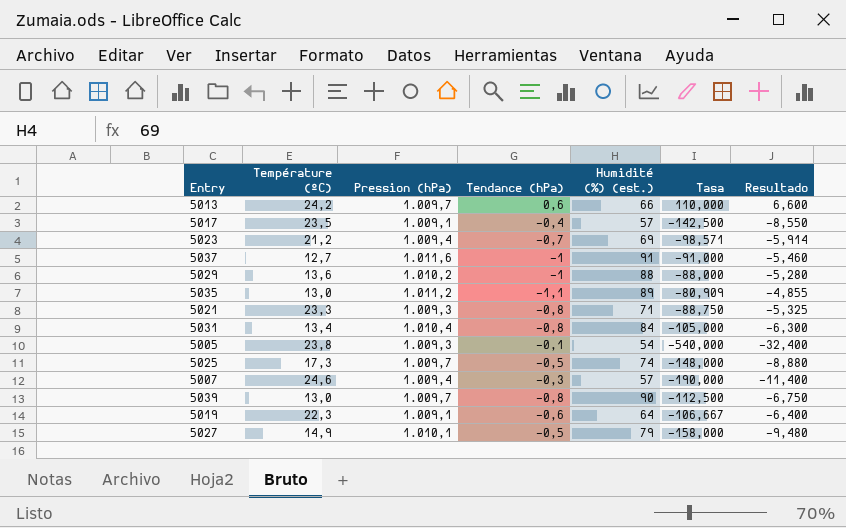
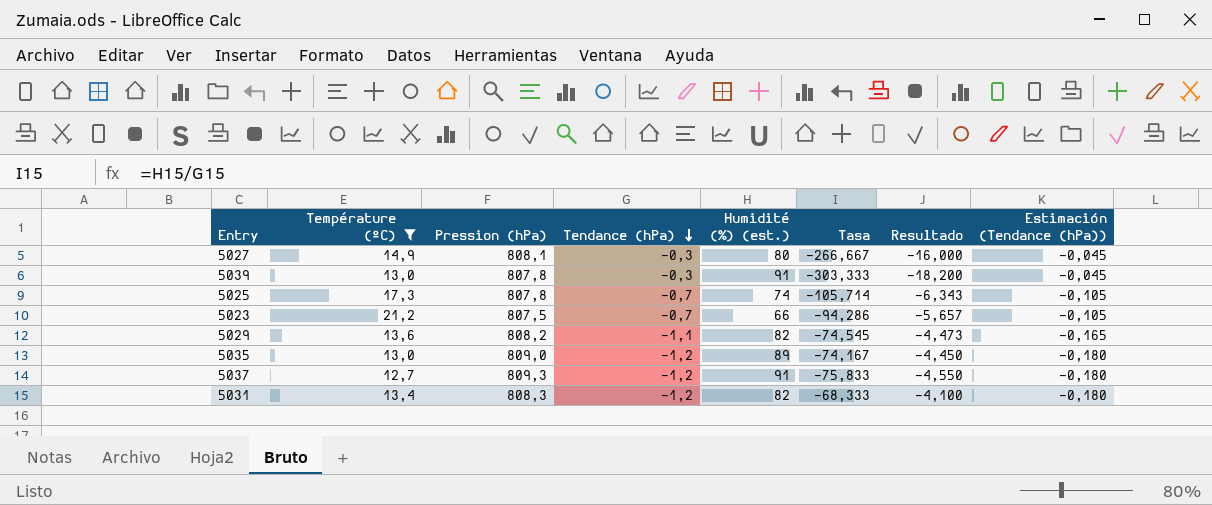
filter: none -> Température (ºC) <= 21,2
row order: none -> Tendance (hPa) descending
column Estimación (Tendance (hPa)) | formula: none -> [Tendance (hPa)] * 0,15
5027 | Pression (hPa): 1.010,1 -> 808,1
5027 | Tendance (hPa): -0,5 -> -0,3
5027 | Humidité (%) (est.): 79 -> 80
5027 | Tasa: -158,000 -> -266,667
5027 | Resultado: -9,480 -> -16,000
5039 | Pression (hPa): 1.009,7 -> 807,8
5039 | Tendance (hPa): -0,8 -> -0,3
5039 | Humidité (%) (est.): 90 -> 91
5039 | Tasa: -112,500 -> -303,333
5039 | Resultado: -6,750 -> -18,200
5025 | Pression (hPa): 1.009,7 -> 807,8
5025 | Tendance (hPa): -0,5 -> -0,7
5025 | Tasa: -148,000 -> -105,714
5025 | Resultado: -8,880 -> -6,343
5023 | Pression (hPa): 1.009,4 -> 807,5
5023 | Humidité (%) (est.): 69 -> 66
5023 | Tasa: -98,571 -> -94,286
5023 | Resultado: -5,914 -> -5,657
5029 | Pression (hPa): 1.010,2 -> 808,2
5029 | Tendance (hPa): -1 -> -1,1
5029 | Humidité (%) (est.): 88 -> 82
5029 | Tasa: -88,000 -> -74,545
5029 | Resultado: -5,280 -> -4,473
5035 | Pression (hPa): 1.011,2 -> 809,0
5035 | Tendance (hPa): -1,1 -> -1,2
5035 | Tasa: -80,909 -> -74,167
5035 | Resultado: -4,855 -> -4,450
5037 | Pression (hPa): 1.011,6 -> 809,3
5037 | Tendance (hPa): -1 -> -1,2
5037 | Tasa: -91,000 -> -75,833
5037 | Resultado: -5,460 -> -4,550
5031 | Pression (hPa): 1.010,4 -> 808,3
5031 | Tendance (hPa): -0,8 -> -1,2
5031 | Humidité (%) (est.): 84 -> 82
5031 | Tasa: -105,000 -> -68,333
5031 | Resultado: -6,300 -> -4,100

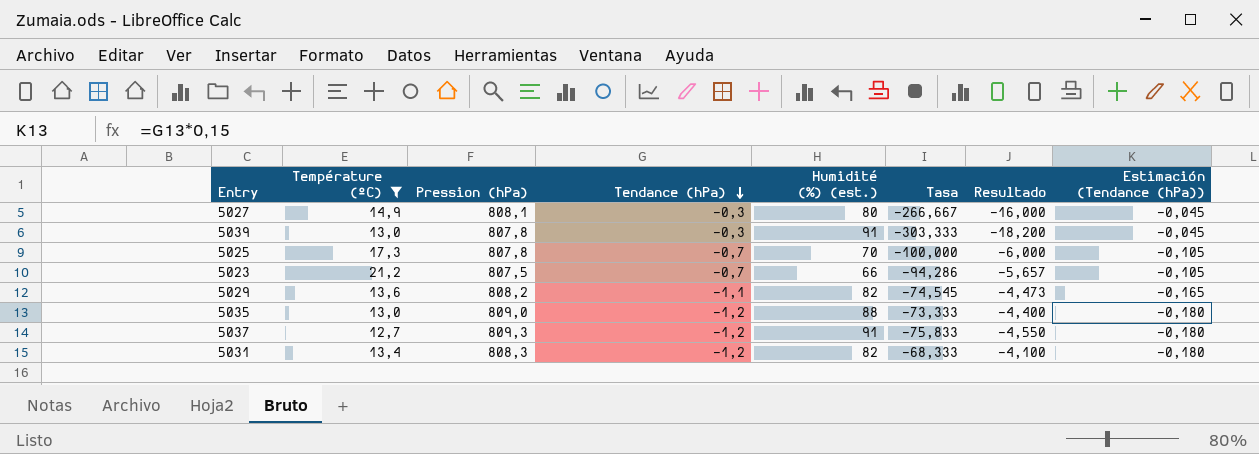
5025 | Humidité (%) (est.): 74 -> 70
5025 | Tasa: -105,714 -> -100,000
5025 | Resultado: -6,343 -> -6,000
5035 | Humidité (%) (est.): 89 -> 88
5035 | Tasa: -74,167 -> -73,333
5035 | Resultado: -4,450 -> -4,400

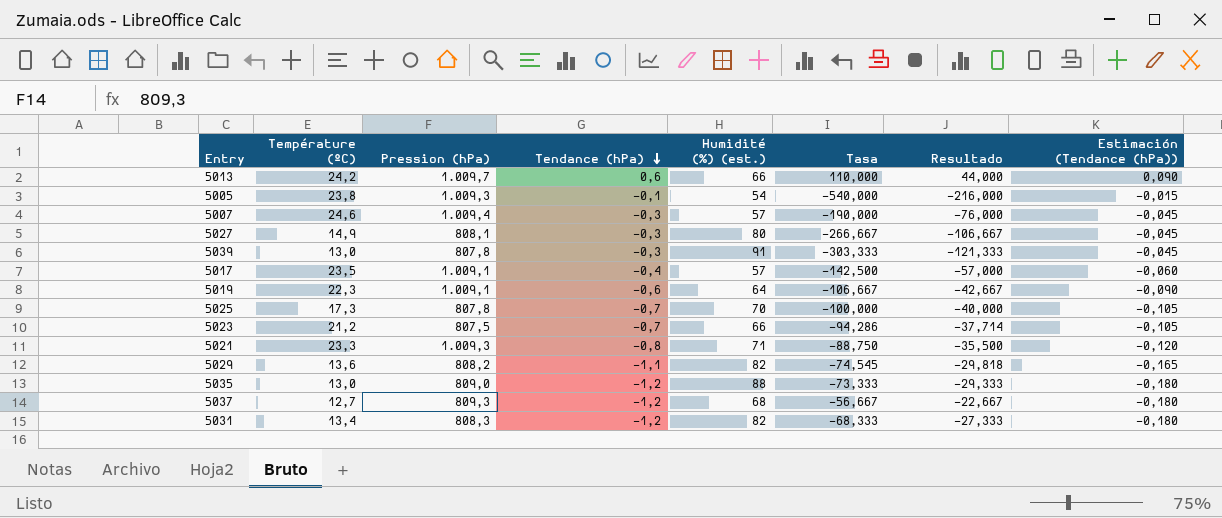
filter: Température (ºC) <= 21,2 -> none
column Resultado | formula: [Tasa] * 0,06 -> [Tasa] * 0,4
5037 | Humidité (%) (est.): 91 -> 68
5037 | Tasa: -75,833 -> -56,667

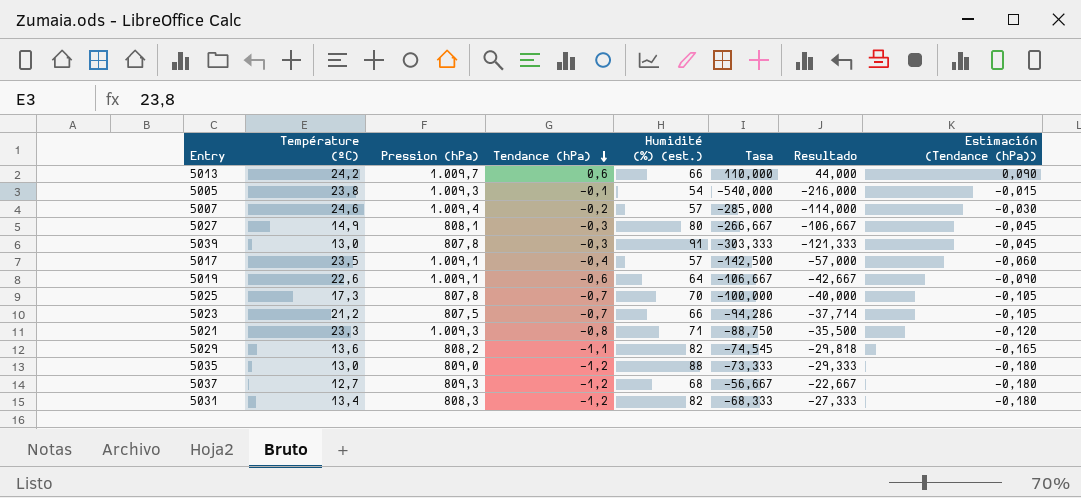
5007 | Tendance (hPa): -0,3 -> -0,2
5007 | Tasa: -190,000 -> -285,000
5007 | Resultado: -76,000 -> -114,000
5007 | Estimación (Tendance (hPa)): -0,045 -> -0,030
5019 | Température (ºC): 22,3 -> 22,6

